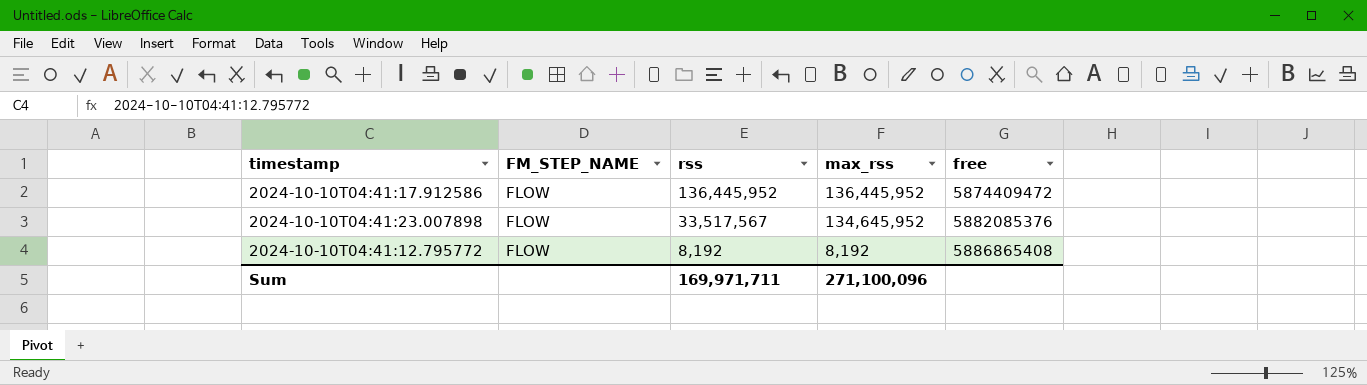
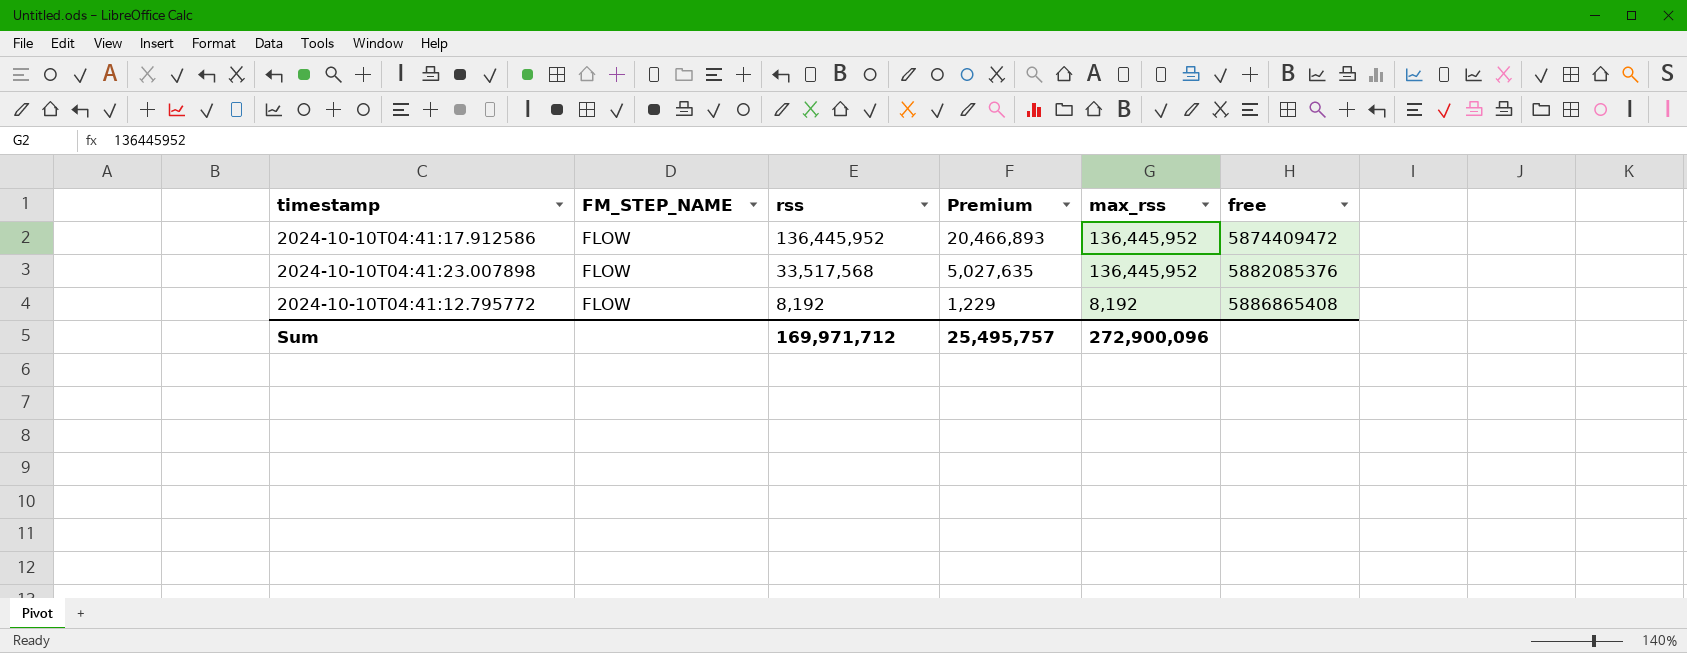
column Premium | formula: none -> [rss] * 0.15
2024-10-10T04:41:23.007898 | rss: 33,517,567 -> 33,517,568
2024-10-10T04:41:23.007898 | max_rss: 134,645,952 -> 136,445,952
Sum | rss: 169,971,711 -> 169,971,712
Sum | max_rss: 271,100,096 -> 272,900,096

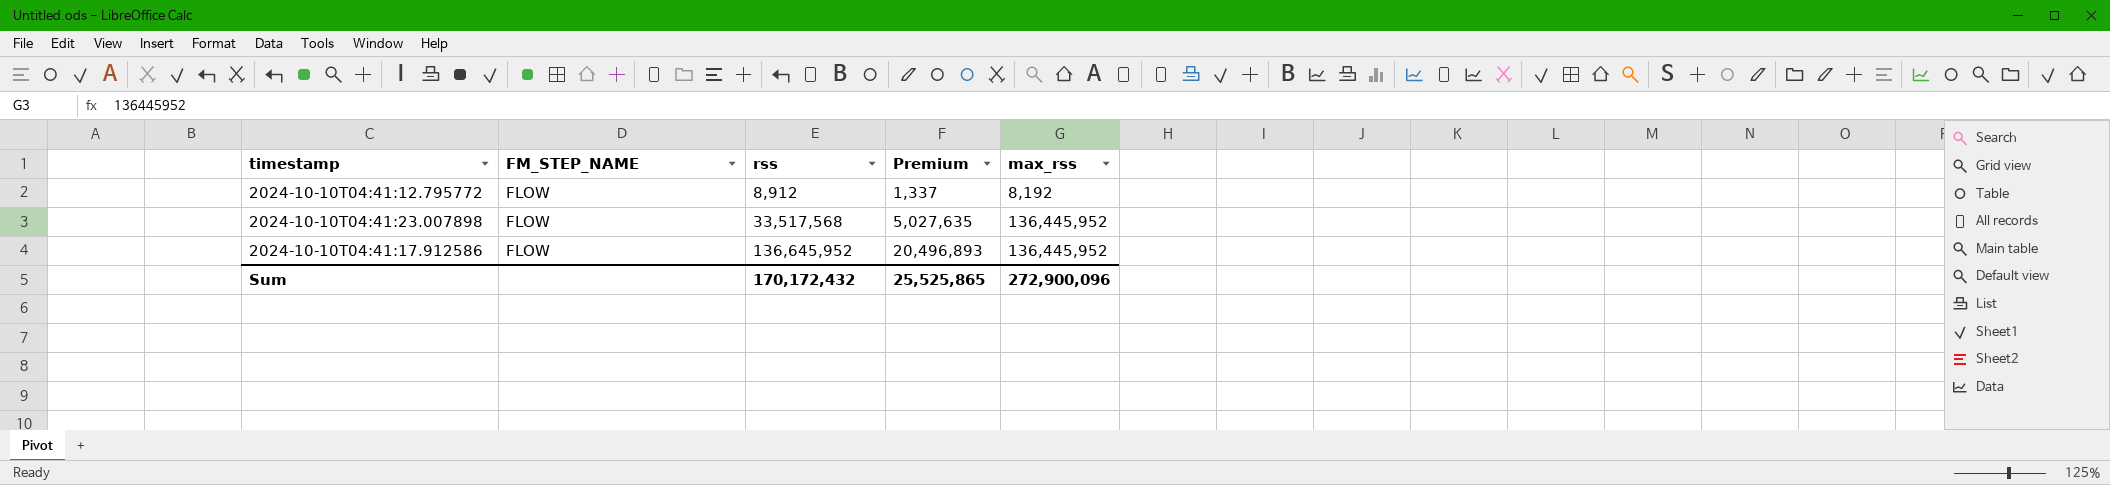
row order: rss descending -> rss ascending
column free | position: 6 -> none
2024-10-10T04:41:12.795772 | rss: 8,192 -> 8,912
2024-10-10T04:41:12.795772 | Premium: 1,229 -> 1,337
2024-10-10T04:41:17.912586 | rss: 136,445,952 -> 136,645,952
2024-10-10T04:41:17.912586 | Premium: 20,466,893 -> 20,496,893
Sum | rss: 169,971,712 -> 170,172,432
Sum | Premium: 25,495,757 -> 25,525,865

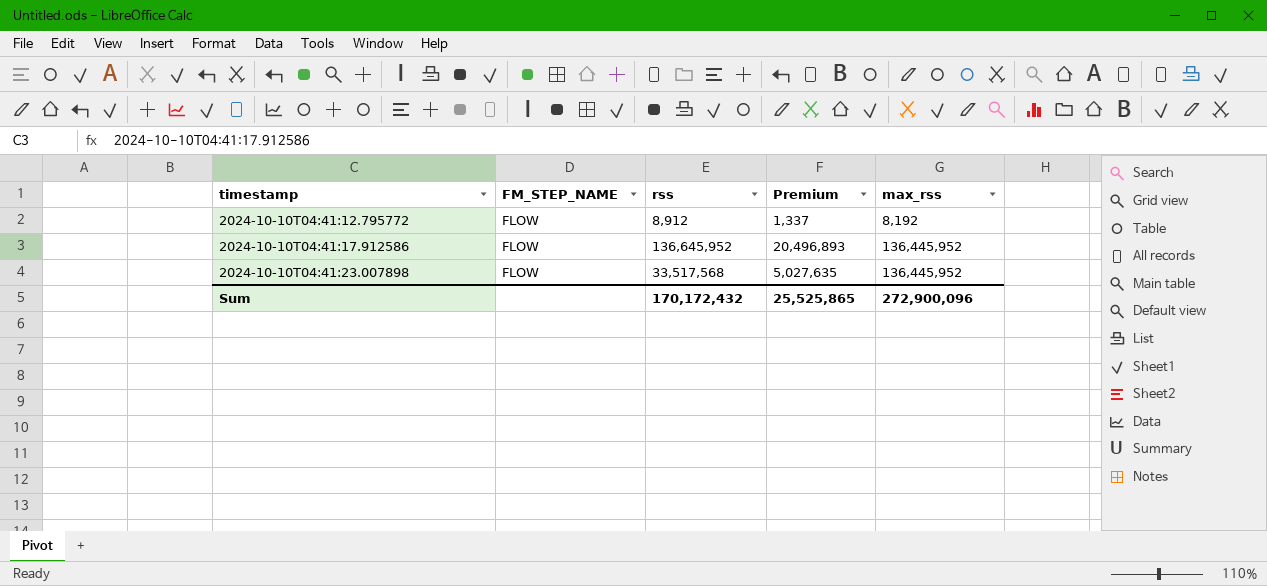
row order: rss ascending -> timestamp ascending

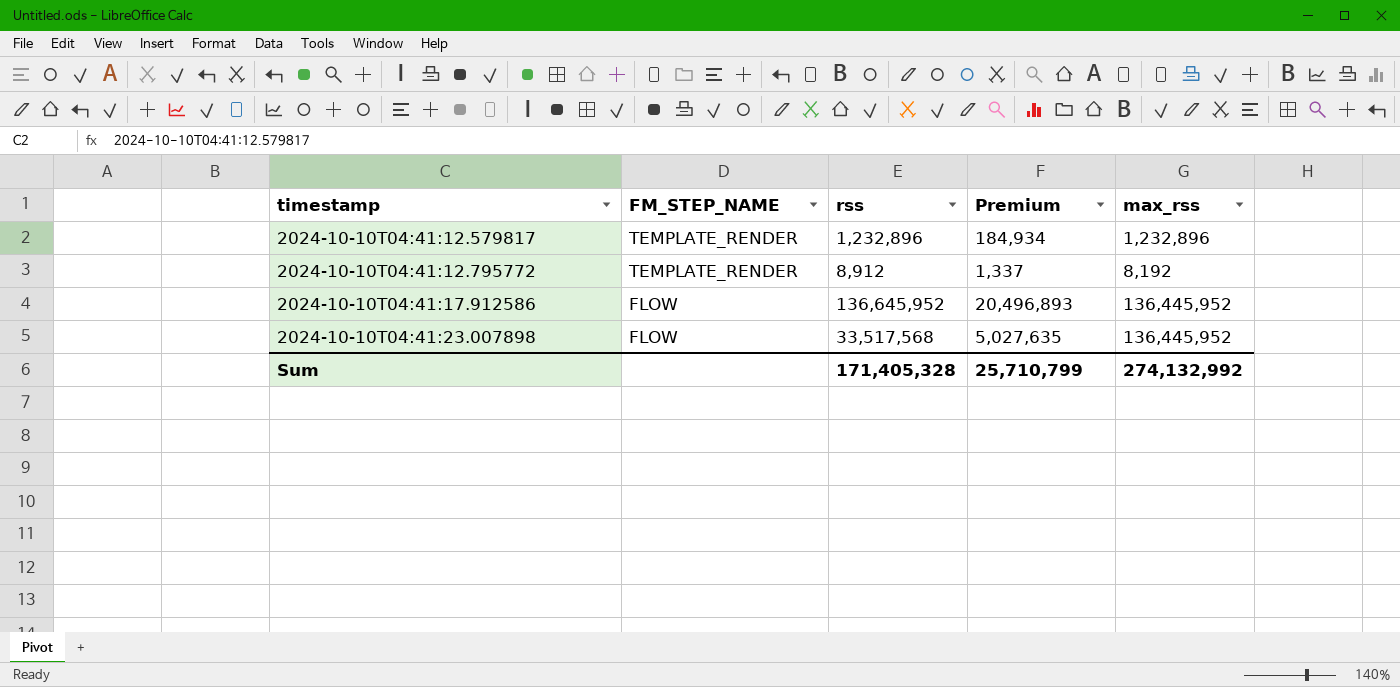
row 2024-10-10T04:41:12.579817: none -> TEMPLATE_RENDER | 1,232,896 | 184,934 | 1,232,896
2024-10-10T04:41:12.795772 | FM_STEP_NAME: FLOW -> TEMPLATE_RENDER
Sum | rss: 170,172,432 -> 171,405,328
Sum | Premium: 25,525,865 -> 25,710,799
Sum | max_rss: 272,900,096 -> 274,132,992

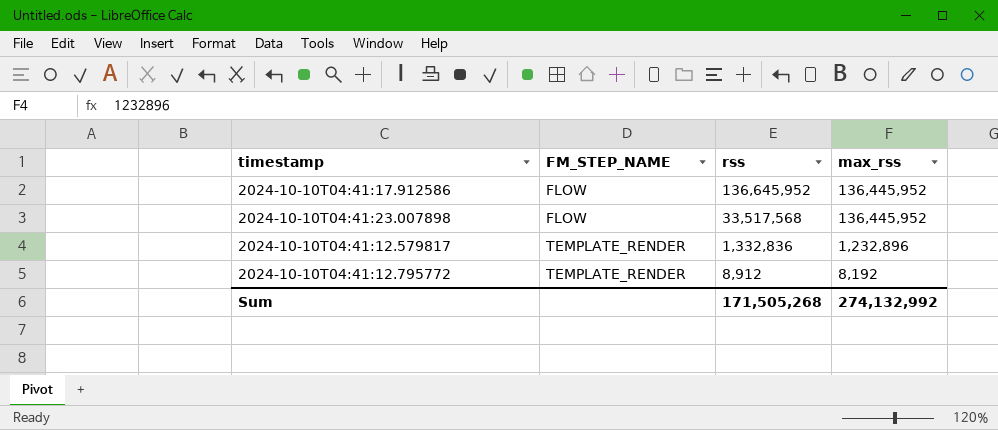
row order: timestamp ascending -> FM_STEP_NAME ascending
column Premium | formula: [rss] * 0.15 -> none
2024-10-10T04:41:12.579817 | rss: 1,232,896 -> 1,332,836
Sum | rss: 171,405,328 -> 171,505,268

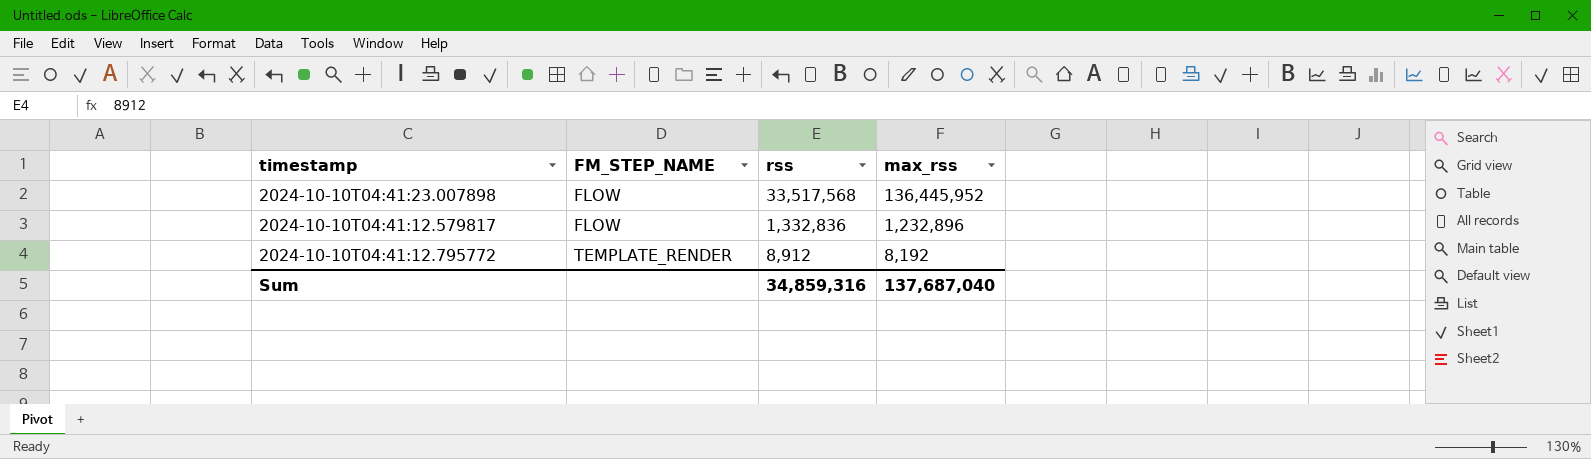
row 2024-10-10T04:41:17.912586: FLOW | 136,645,952 | 136,445,952 -> none
2024-10-10T04:41:12.579817 | FM_STEP_NAME: TEMPLATE_RENDER -> FLOW
Sum | rss: 171,505,268 -> 34,859,316
Sum | max_rss: 274,132,992 -> 137,687,040

